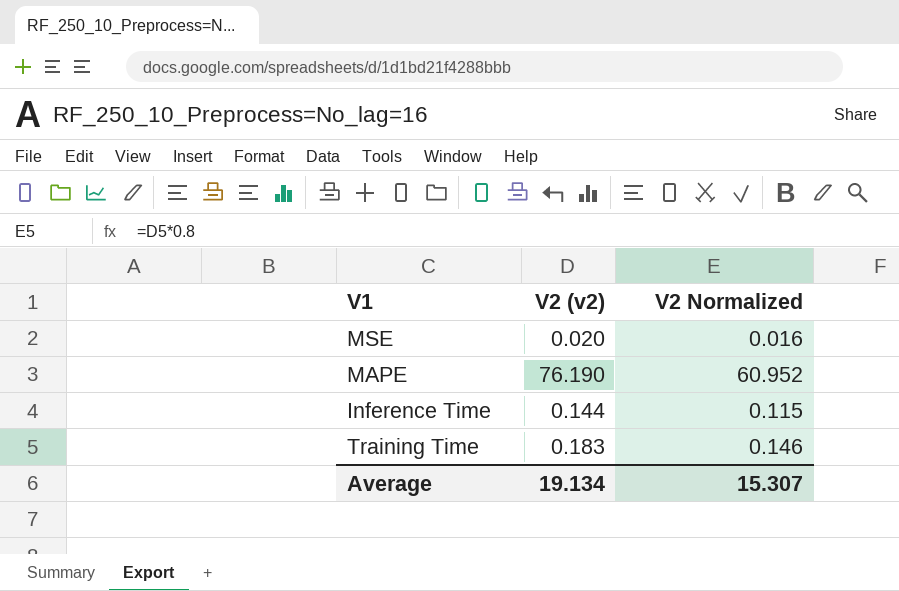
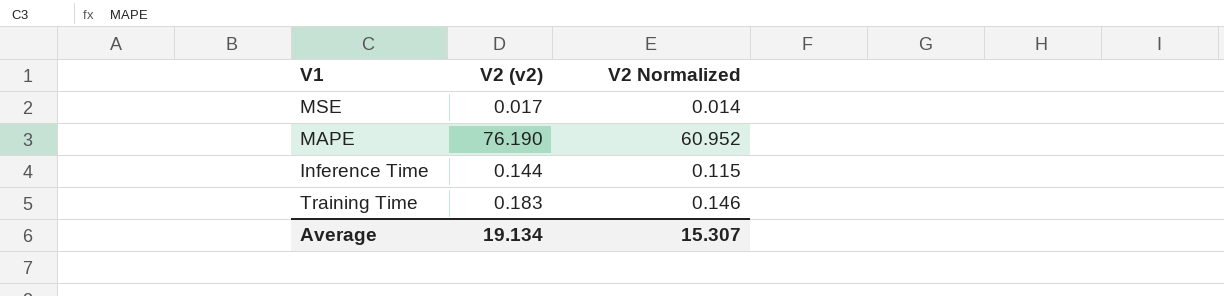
MSE | V2 (v2): 0.020 -> 0.017
MSE | V2 Normalized: 0.016 -> 0.014

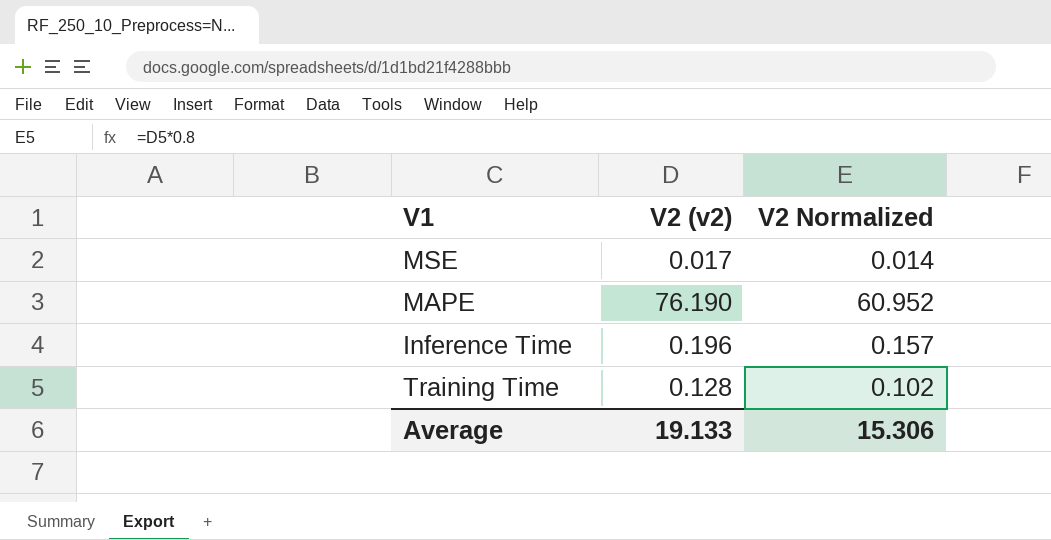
Inference Time | V2 (v2): 0.144 -> 0.196
Inference Time | V2 Normalized: 0.115 -> 0.157
Training Time | V2 (v2): 0.183 -> 0.128
Training Time | V2 Normalized: 0.146 -> 0.102
Average | V2 (v2): 19.134 -> 19.133
Average | V2 Normalized: 15.307 -> 15.306

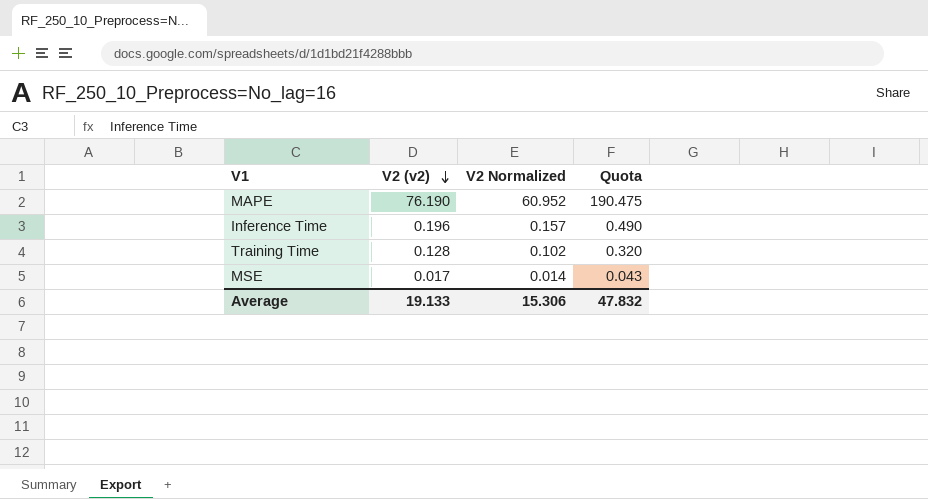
row order: none -> V2 (v2) descending
column Quota | formula: none -> [V2 (v2)] * 2.5

